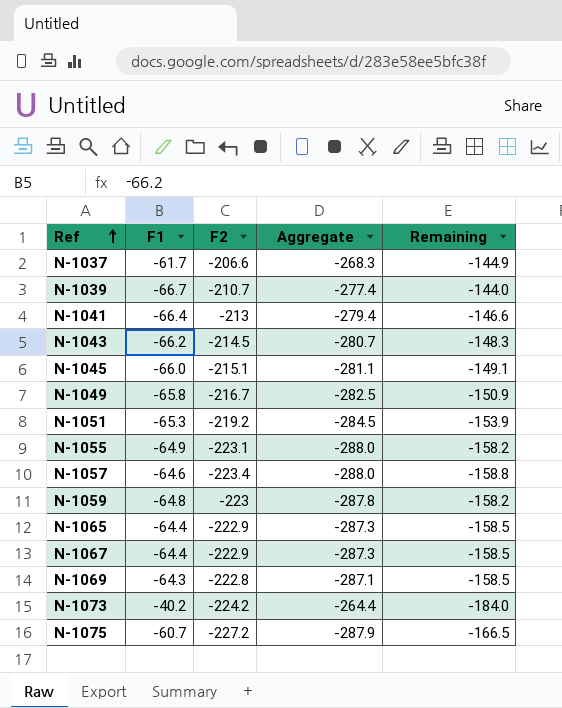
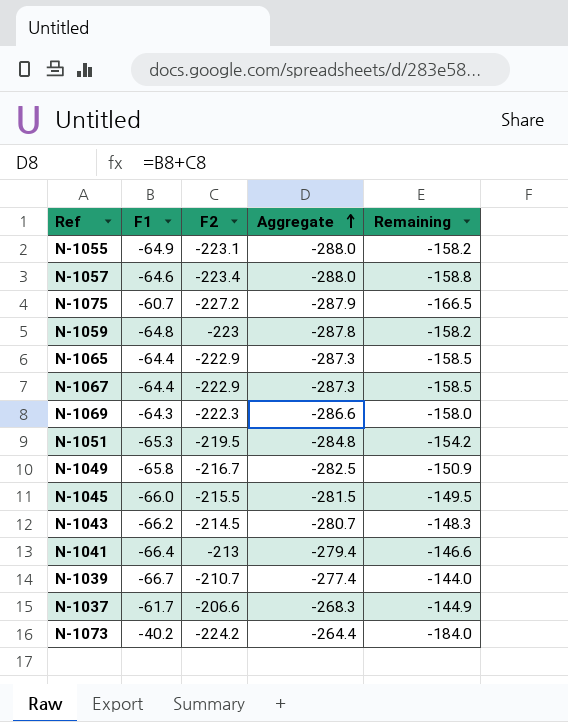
row order: Ref ascending -> Aggregate ascending
N-1069 | F2: -222.8 -> -222.3
N-1069 | Aggregate: -287.1 -> -286.6
N-1069 | Remaining: -158.5 -> -158.0
N-1051 | F2: -219.2 -> -219.5
N-1051 | Aggregate: -284.5 -> -284.8
N-1051 | Remaining: -153.9 -> -154.2
N-1045 | F2: -215.1 -> -215.5
N-1045 | Aggregate: -281.1 -> -281.5
N-1045 | Remaining: -149.1 -> -149.5

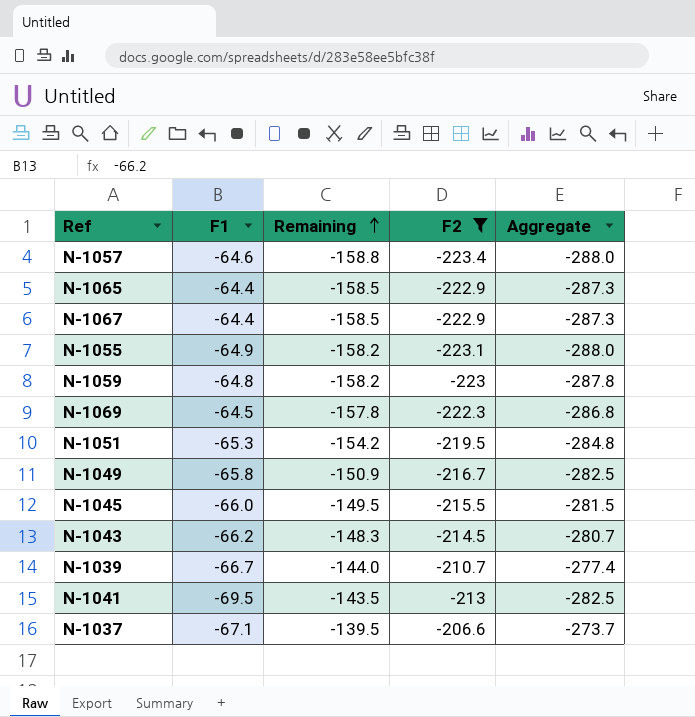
filter: none -> F2 >= -223.4
row order: Aggregate ascending -> Remaining ascending
column Remaining | position: 5 -> 3
N-1069 | F1: -64.3 -> -64.5
N-1069 | Remaining: -158.0 -> -157.8
N-1069 | Aggregate: -286.6 -> -286.8
N-1041 | F1: -66.4 -> -69.5
N-1041 | Remaining: -146.6 -> -143.5
N-1041 | Aggregate: -279.4 -> -282.5
N-1037 | F1: -61.7 -> -67.1
N-1037 | Remaining: -144.9 -> -139.5
N-1037 | Aggregate: -268.3 -> -273.7

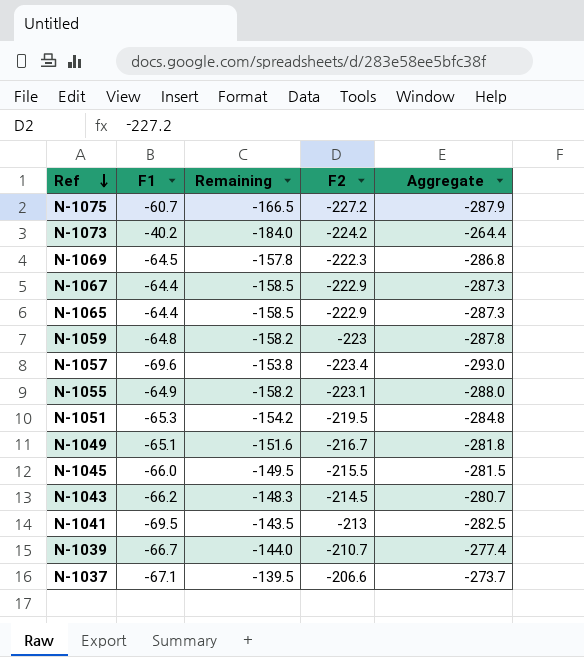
filter: F2 >= -223.4 -> none
row order: Remaining ascending -> Ref descending
N-1057 | F1: -64.6 -> -69.6
N-1057 | Remaining: -158.8 -> -153.8
N-1057 | Aggregate: -288.0 -> -293.0
N-1049 | F1: -65.8 -> -65.1
N-1049 | Remaining: -150.9 -> -151.6
N-1049 | Aggregate: -282.5 -> -281.8

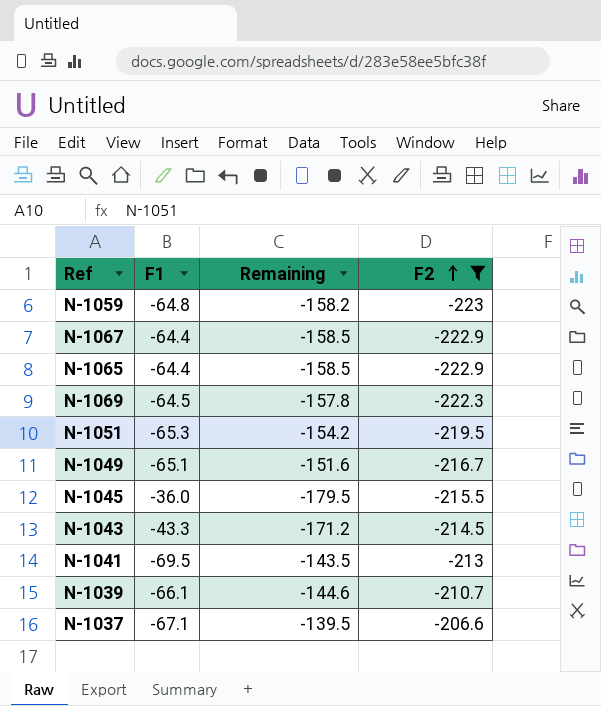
filter: none -> F2 >= -223
row order: Ref descending -> F2 ascending
column Aggregate | formula: [F1] + [F2] -> none
N-1045 | F1: -66.0 -> -36.0
N-1045 | Remaining: -149.5 -> -179.5
N-1043 | F1: -66.2 -> -43.3
N-1043 | Remaining: -148.3 -> -171.2
N-1039 | F1: -66.7 -> -66.1
N-1039 | Remaining: -144.0 -> -144.6

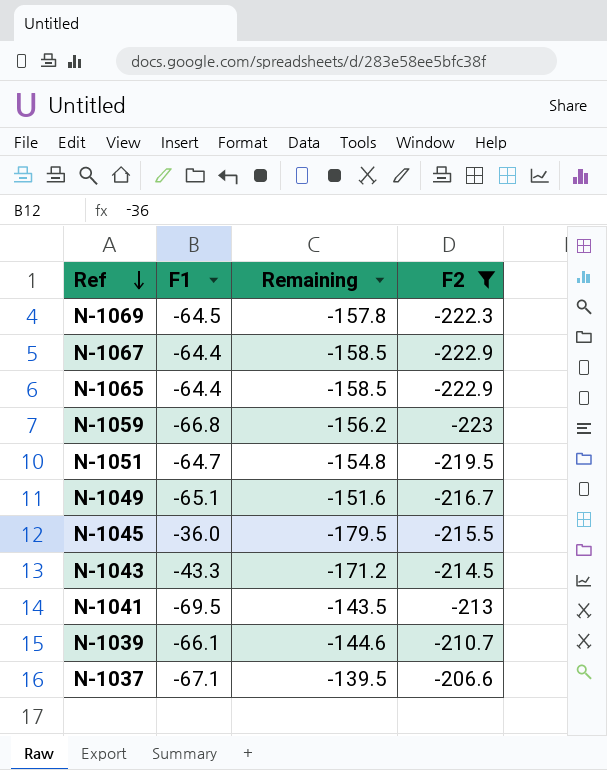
row order: F2 ascending -> Ref descending
N-1059 | F1: -64.8 -> -66.8
N-1059 | Remaining: -158.2 -> -156.2
N-1051 | F1: -65.3 -> -64.7
N-1051 | Remaining: -154.2 -> -154.8

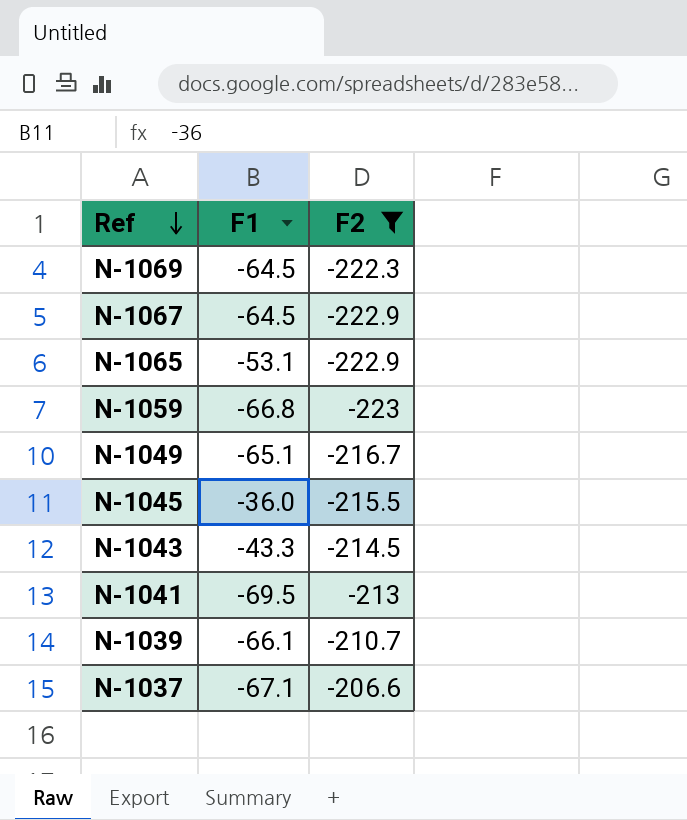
column Remaining | formula: [F2] - [F1] -> none
row N-1051: -64.7 | -154.8 | -219.5 -> none
N-1067 | F1: -64.4 -> -64.5
N-1065 | F1: -64.4 -> -53.1

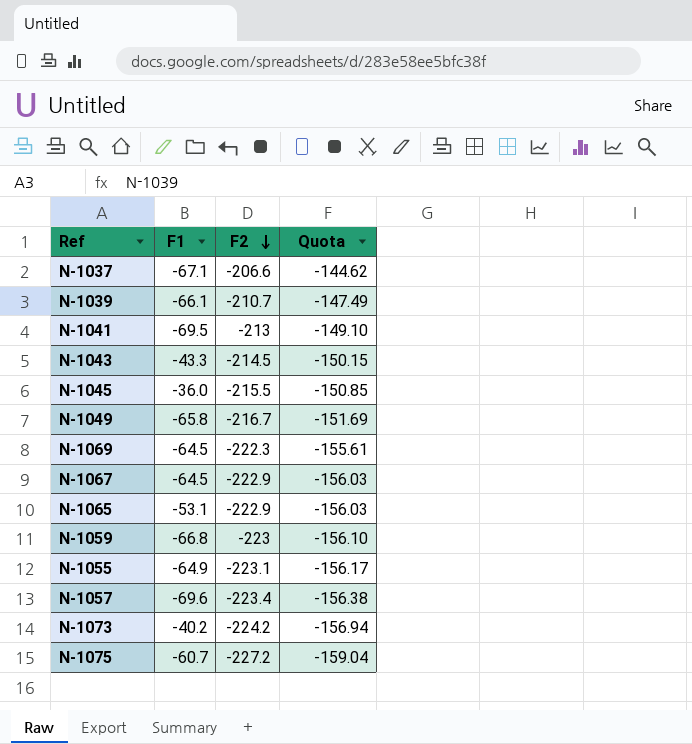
filter: F2 >= -223 -> none
row order: Ref descending -> F2 descending
column Quota | formula: none -> [F2] * 0.7
N-1049 | F1: -65.1 -> -65.8

